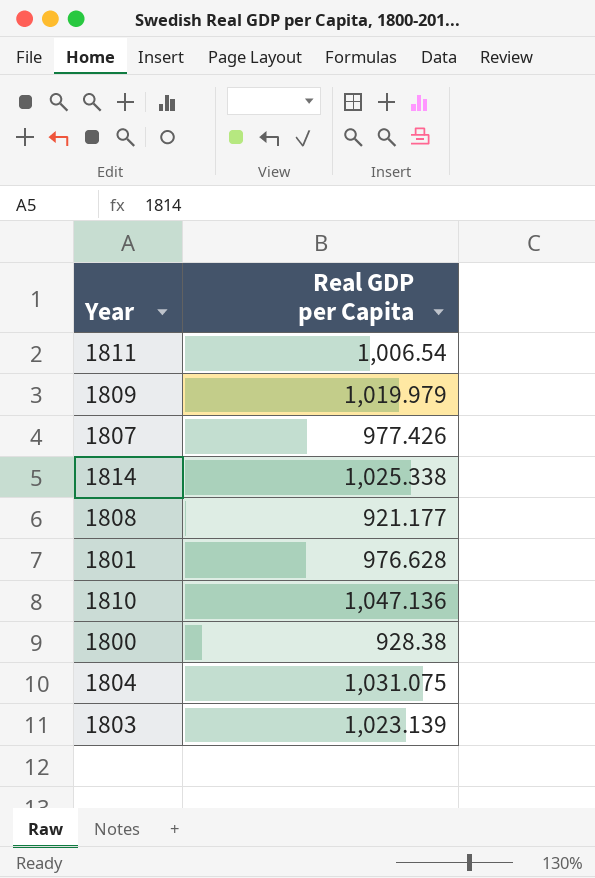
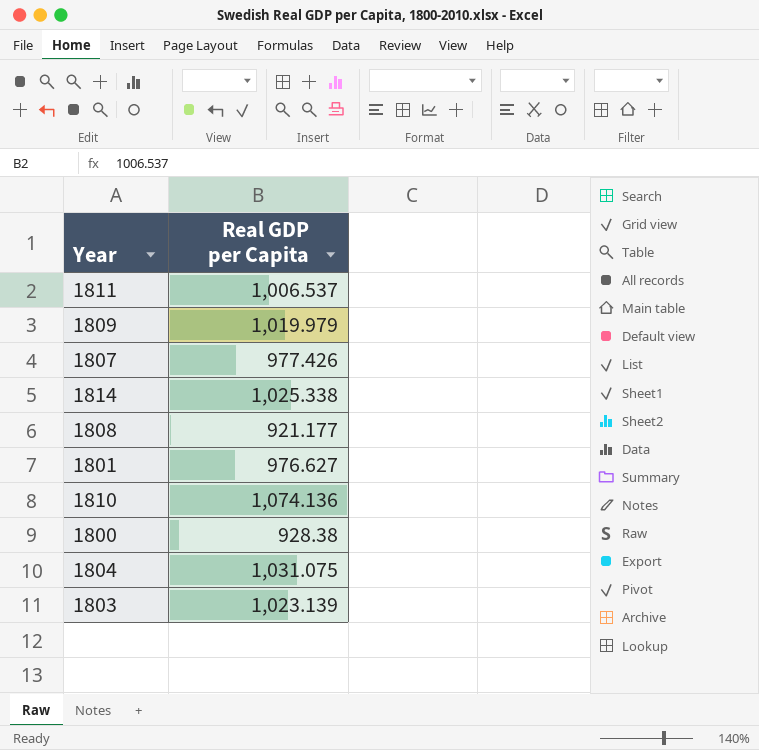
1811 | Real GDP per Capita: 1,006.54 -> 1,006.537
1801 | Real GDP per Capita: 976.628 -> 976.627
1810 | Real GDP per Capita: 1,047.136 -> 1,074.136

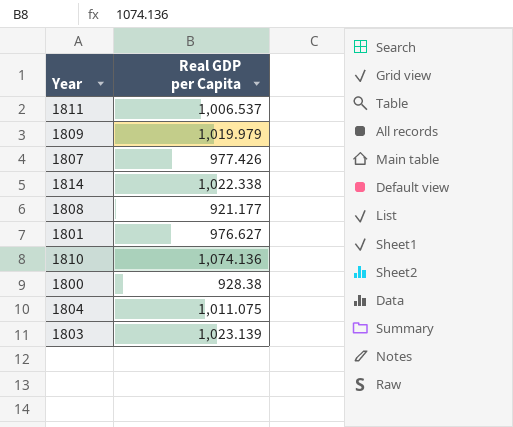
1814 | Real GDP per Capita: 1,025.338 -> 1,022.338
1804 | Real GDP per Capita: 1,031.075 -> 1,011.075

